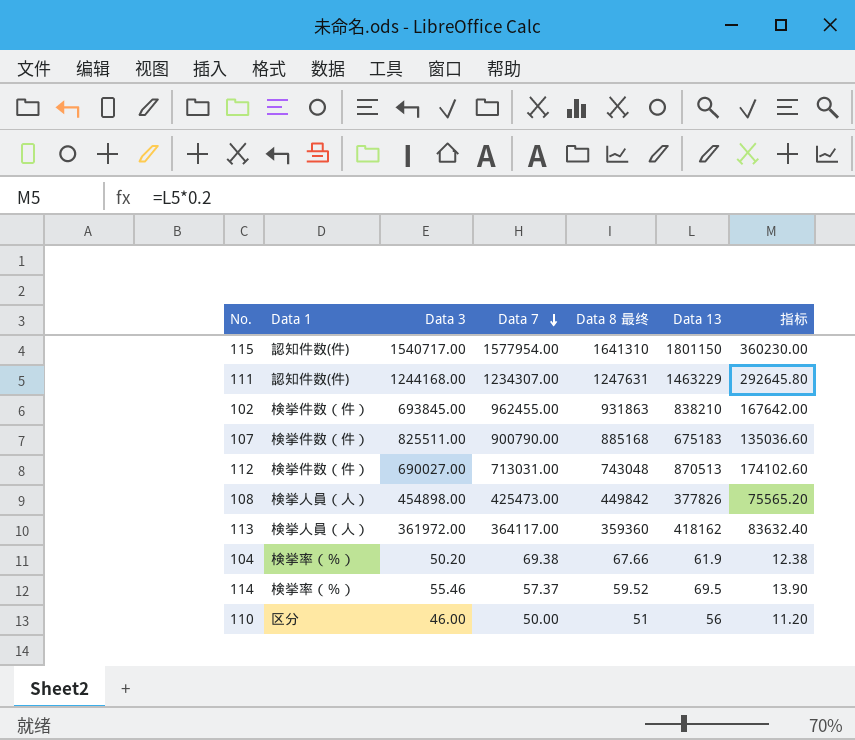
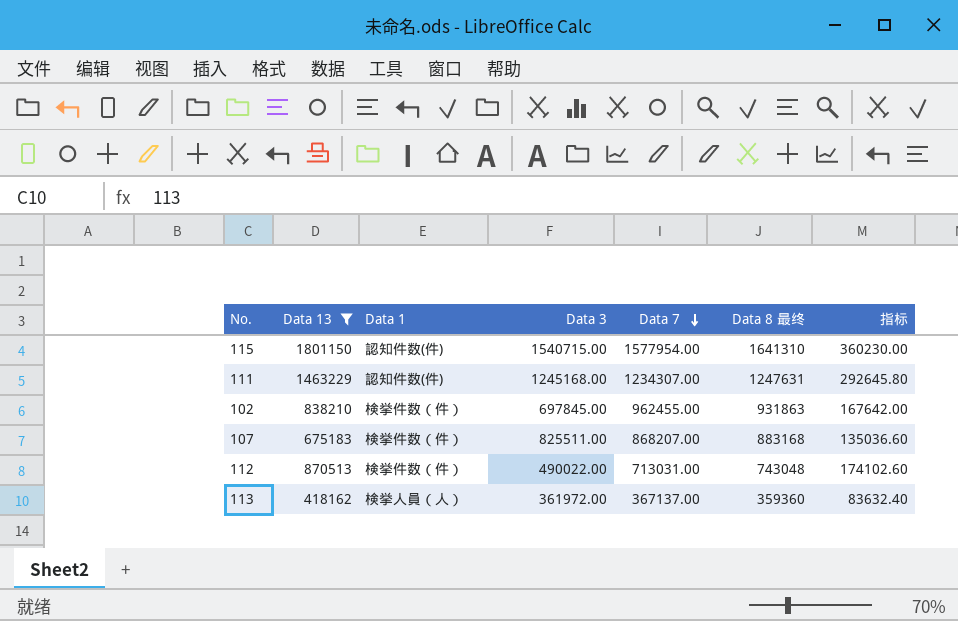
filter: none -> Data 13 >= 418162
column Data 13 | position: 6 -> 2
115 | Data 3: 1540717.00 -> 1540715.00
111 | Data 3: 1244168.00 -> 1245168.00
102 | Data 3: 693845.00 -> 697845.00
107 | Data 7: 900790.00 -> 868207.00
107 | Data 8 最终: 885168 -> 883168
112 | Data 3: 690027.00 -> 490022.00
113 | Data 7: 364117.00 -> 367137.00

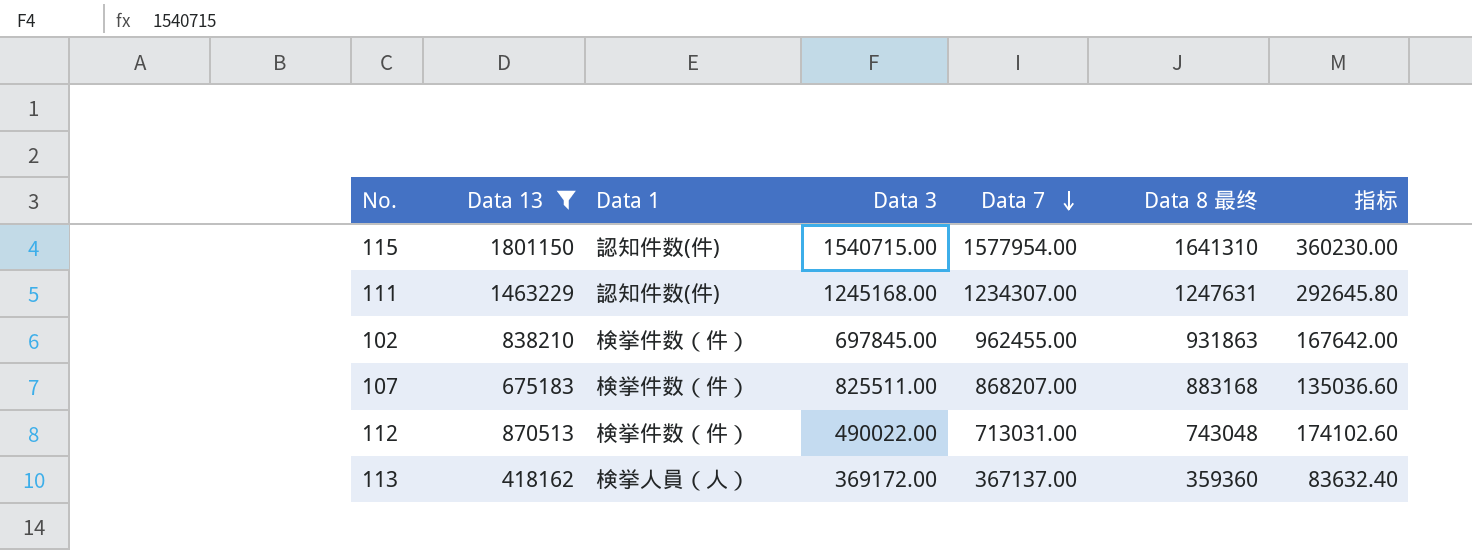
113 | Data 3: 361972.00 -> 369172.00

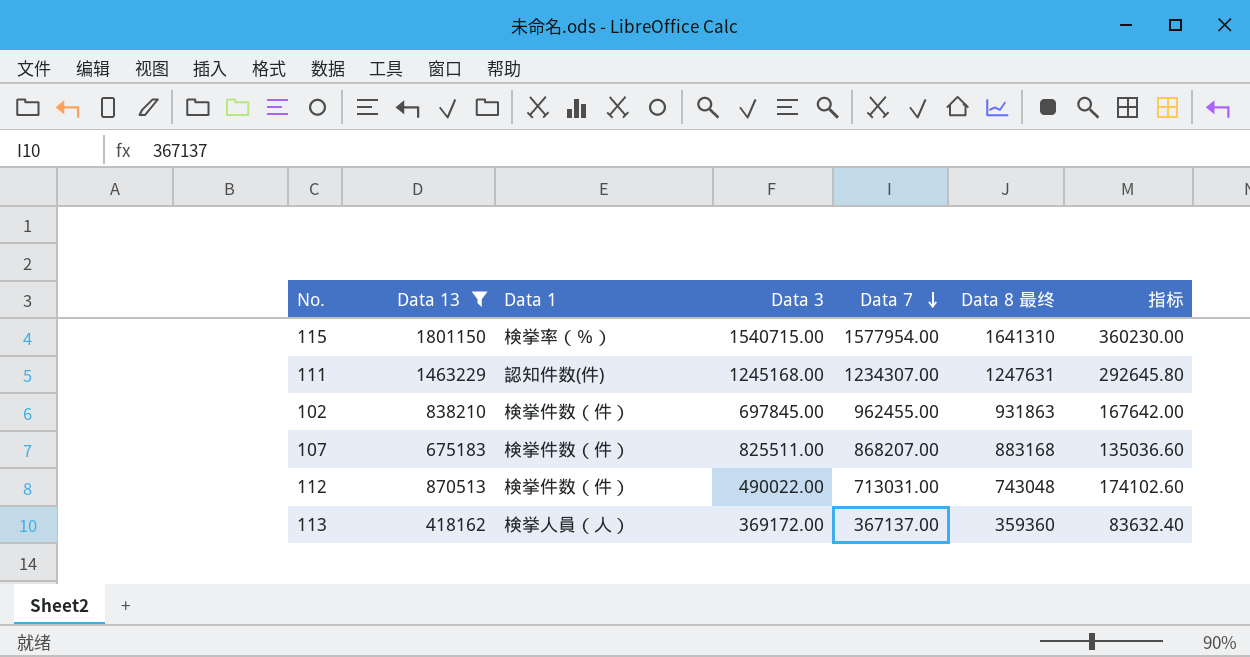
115 | Data 1: 認知件数(件) -> 検挙率（％）

